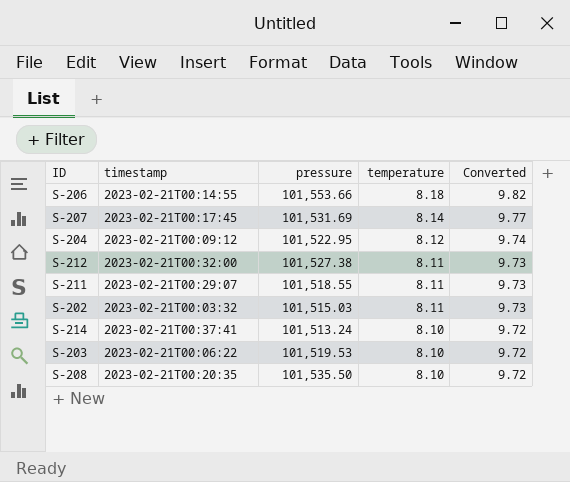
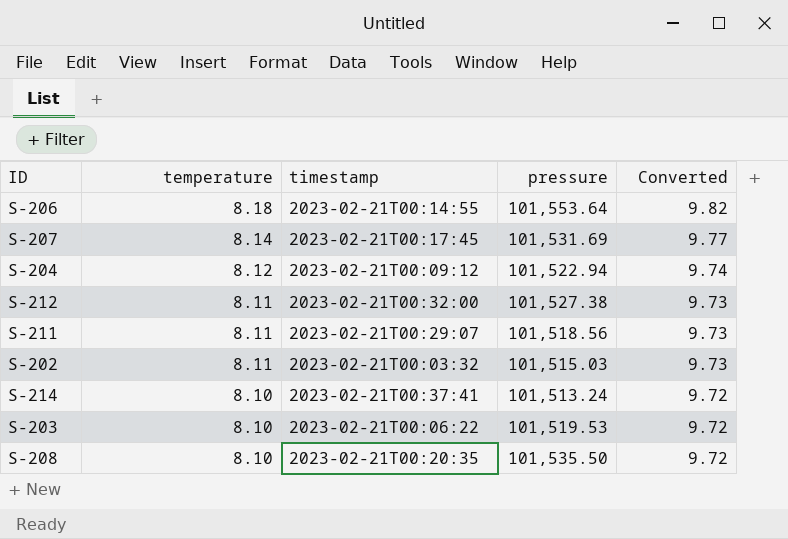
column temperature | position: 4 -> 2
S-206 | pressure: 101,553.66 -> 101,553.64
S-204 | pressure: 101,522.95 -> 101,522.94
S-211 | pressure: 101,518.55 -> 101,518.56

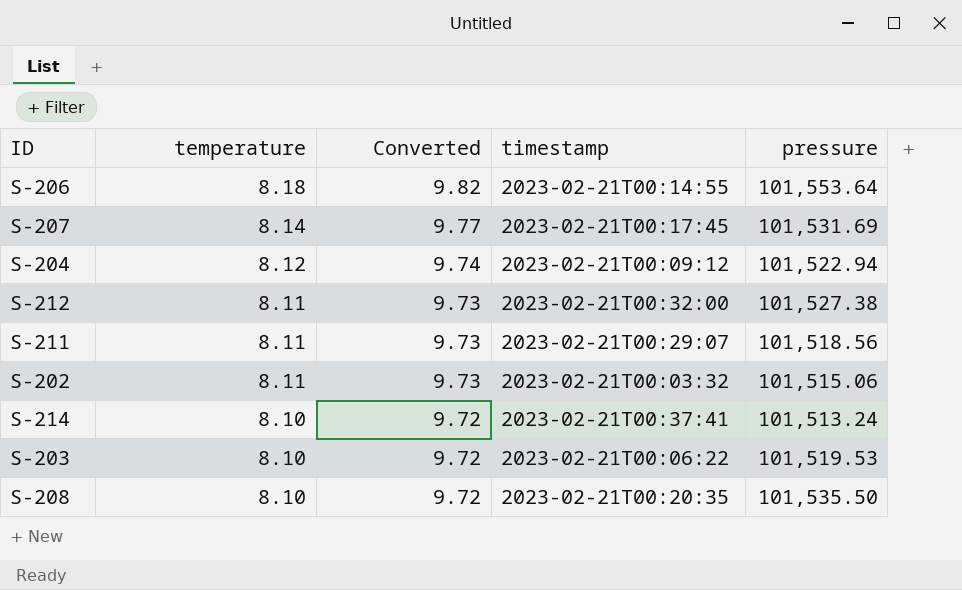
column Converted | position: 5 -> 3
S-202 | pressure: 101,515.03 -> 101,515.06

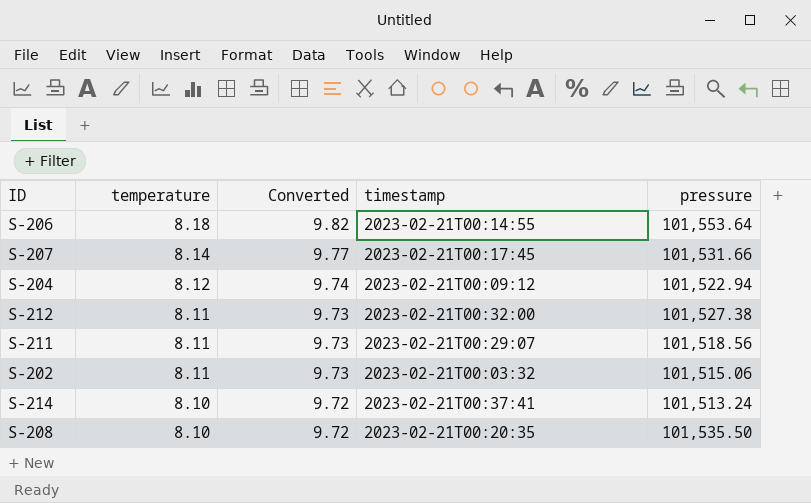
row S-203: 8.10 | 9.72 | 2023-02-21T00:06:22 | 101,519.53 -> none
S-207 | pressure: 101,531.69 -> 101,531.66

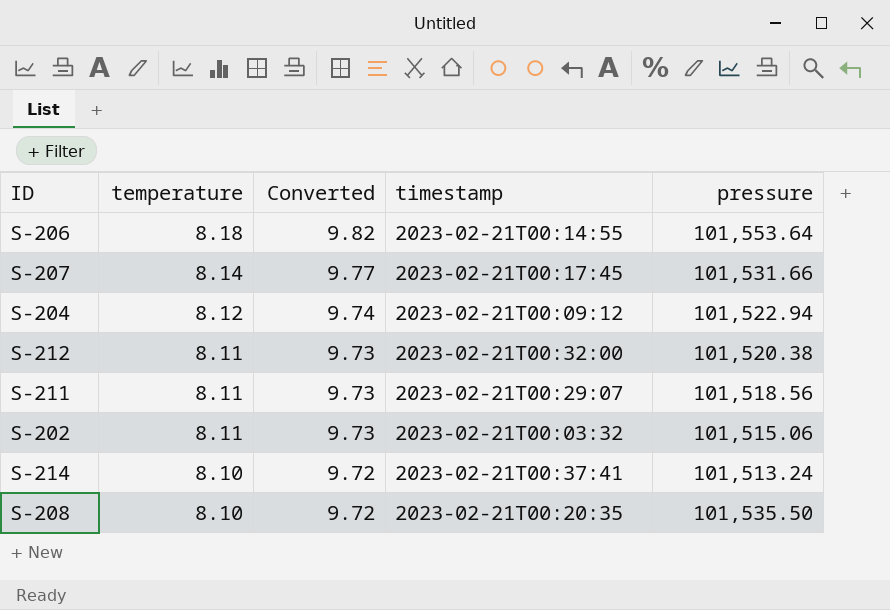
S-212 | pressure: 101,527.38 -> 101,520.38

